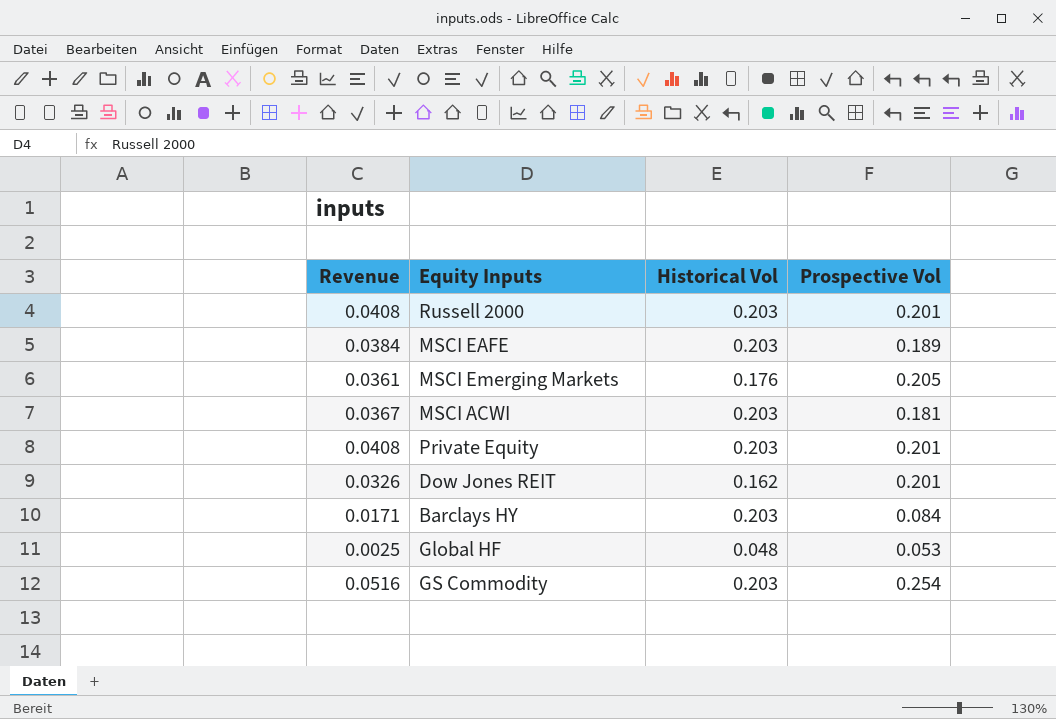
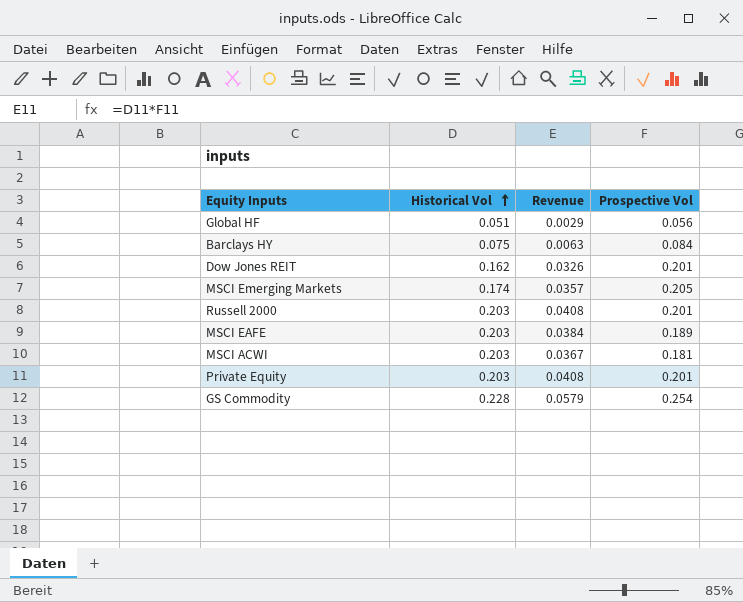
row order: none -> Historical Vol ascending
column Revenue | position: 1 -> 3
Global HF | Historical Vol: 0.048 -> 0.051
Global HF | Revenue: 0.0025 -> 0.0029
Global HF | Prospective Vol: 0.053 -> 0.056
Barclays HY | Historical Vol: 0.203 -> 0.075
Barclays HY | Revenue: 0.0171 -> 0.0063
MSCI Emerging Markets | Historical Vol: 0.176 -> 0.174
MSCI Emerging Markets | Revenue: 0.0361 -> 0.0357
GS Commodity | Historical Vol: 0.203 -> 0.228
GS Commodity | Revenue: 0.0516 -> 0.0579

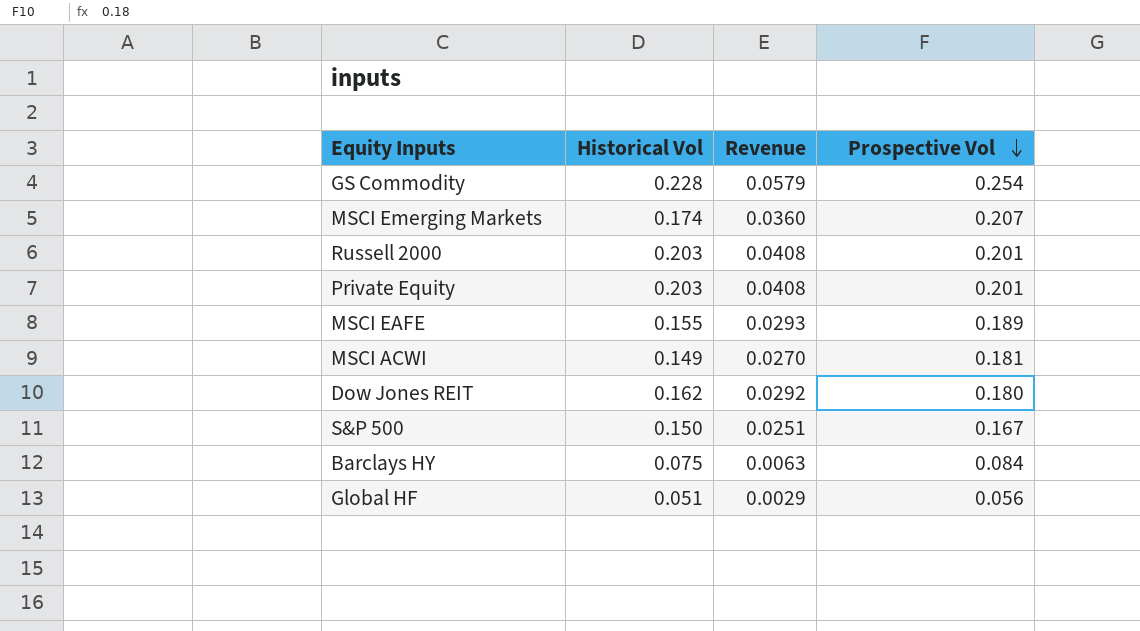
row order: Historical Vol ascending -> Prospective Vol descending
MSCI Emerging Markets | Revenue: 0.0357 -> 0.0360
MSCI Emerging Markets | Prospective Vol: 0.205 -> 0.207
MSCI EAFE | Historical Vol: 0.203 -> 0.155
MSCI EAFE | Revenue: 0.0384 -> 0.0293
MSCI ACWI | Historical Vol: 0.203 -> 0.149
MSCI ACWI | Revenue: 0.0367 -> 0.0270
Dow Jones REIT | Revenue: 0.0326 -> 0.0292
Dow Jones REIT | Prospective Vol: 0.201 -> 0.180
row S&P 500: none -> 0.150 | 0.0251 | 0.167

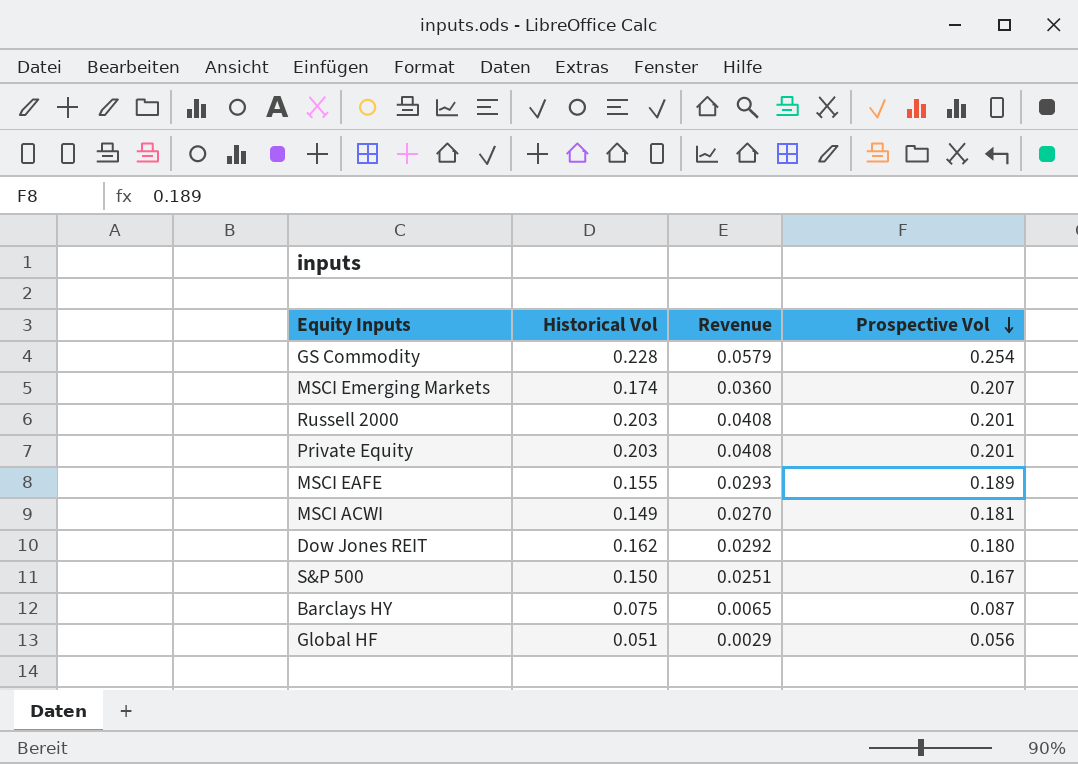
Barclays HY | Revenue: 0.0063 -> 0.0065
Barclays HY | Prospective Vol: 0.084 -> 0.087

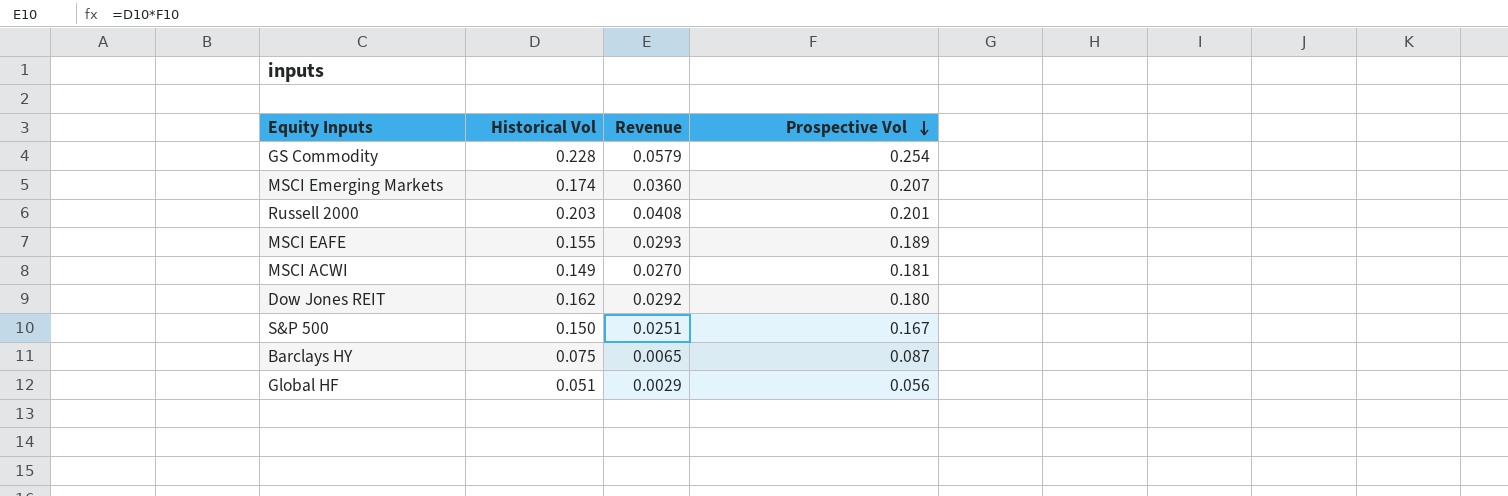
row Private Equity: 0.203 | 0.0408 | 0.201 -> none

